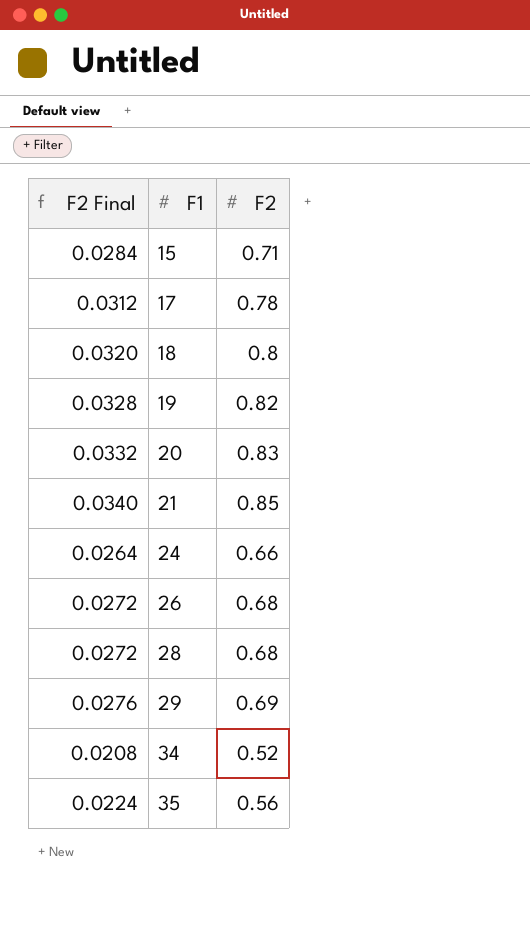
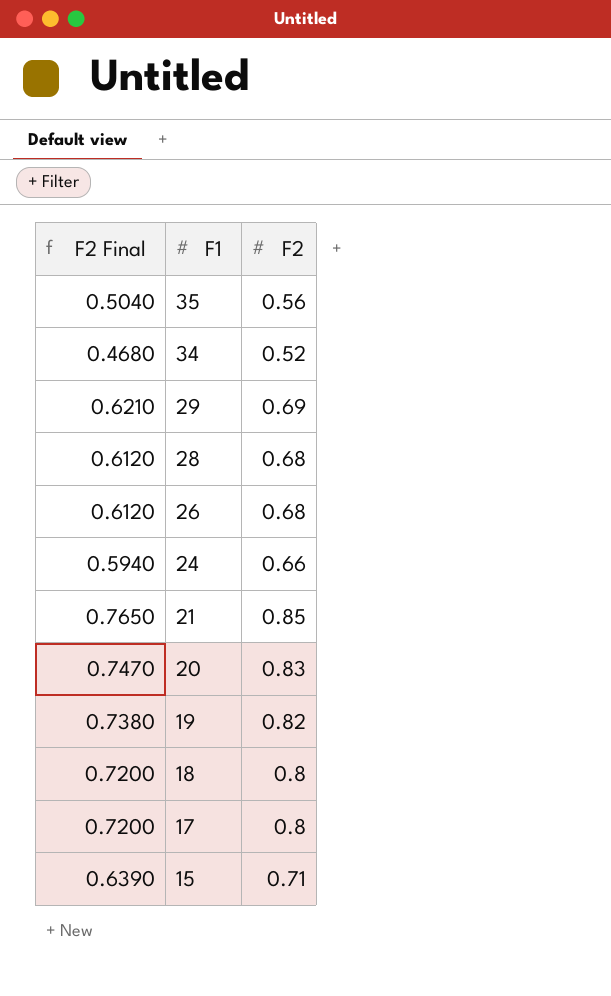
row order: F1 ascending -> F1 descending
column F2 Final | formula: [F2] * 0.04 -> [F2] * 0.9
17 | F2: 0.78 -> 0.8

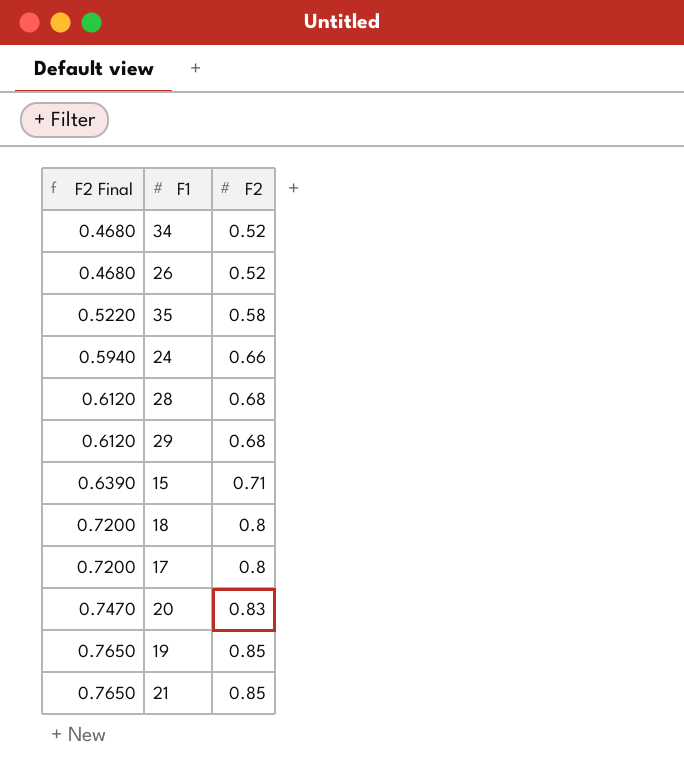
row order: F1 descending -> F2 Final ascending
26 | F2 Final: 0.6120 -> 0.4680
26 | F2: 0.68 -> 0.52
35 | F2 Final: 0.5040 -> 0.5220
35 | F2: 0.56 -> 0.58
29 | F2 Final: 0.6210 -> 0.6120
29 | F2: 0.69 -> 0.68
19 | F2 Final: 0.7380 -> 0.7650
19 | F2: 0.82 -> 0.85

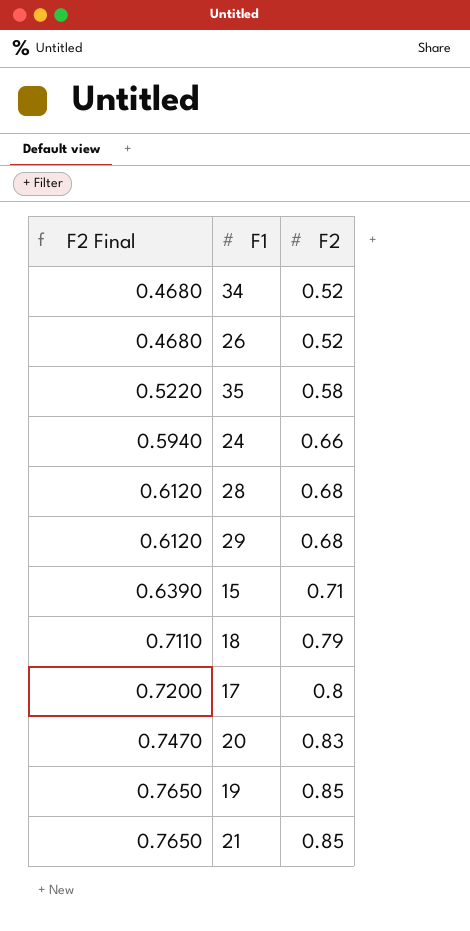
18 | F2 Final: 0.7200 -> 0.7110
18 | F2: 0.8 -> 0.79

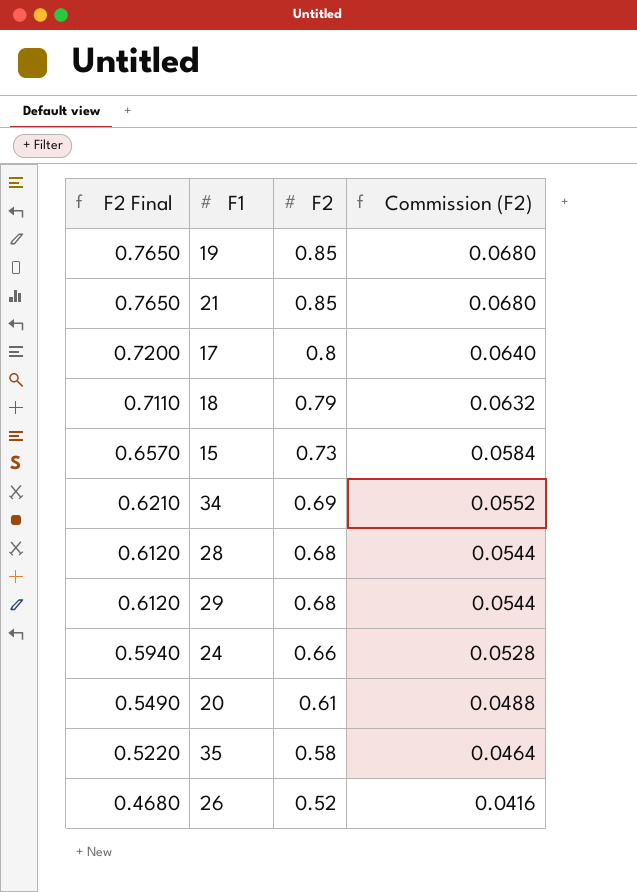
row order: F2 Final ascending -> F2 Final descending
column Commission (F2) | formula: none -> [F2] * 0.08
15 | F2 Final: 0.6390 -> 0.6570
15 | F2: 0.71 -> 0.73
34 | F2 Final: 0.4680 -> 0.6210
34 | F2: 0.52 -> 0.69
20 | F2 Final: 0.7470 -> 0.5490
20 | F2: 0.83 -> 0.61

